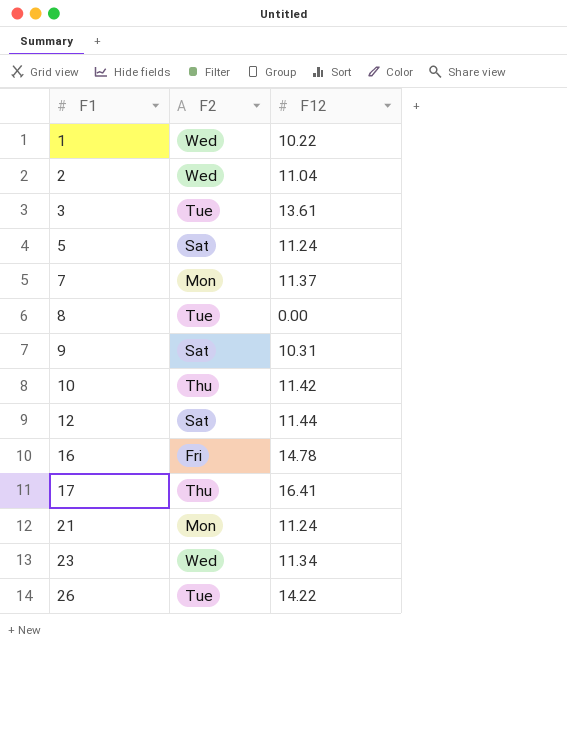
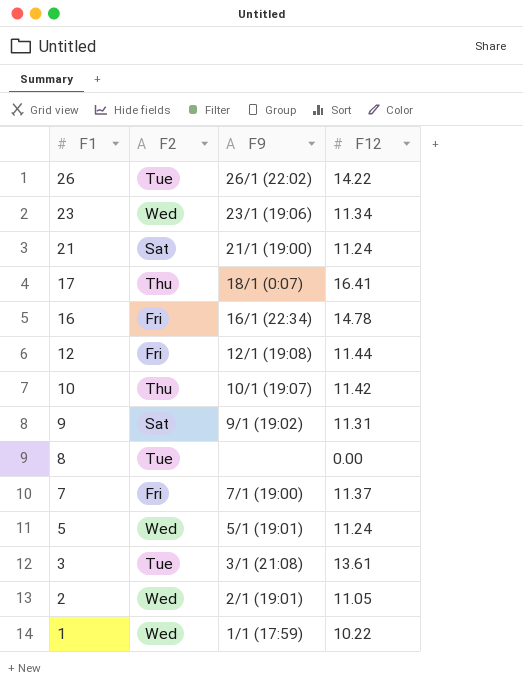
row order: F1 ascending -> F1 descending
column F9 | position: none -> 3
21 | F2: Mon -> Sat
12 | F2: Sat -> Fri
9 | F12: 10.31 -> 11.31
7 | F2: Mon -> Fri
5 | F2: Sat -> Wed
2 | F12: 11.04 -> 11.05

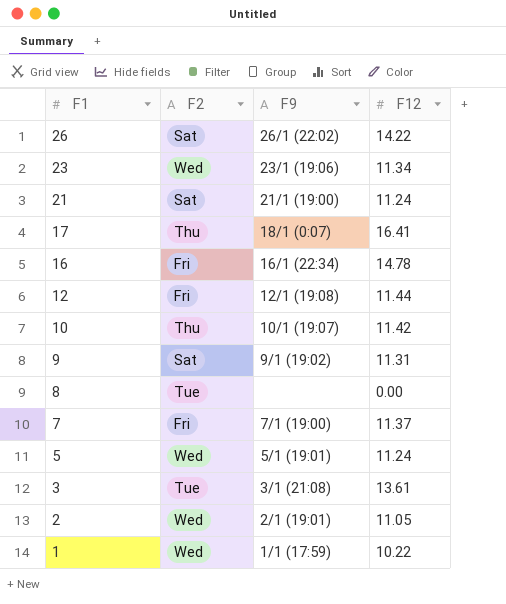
26 | F2: Tue -> Sat

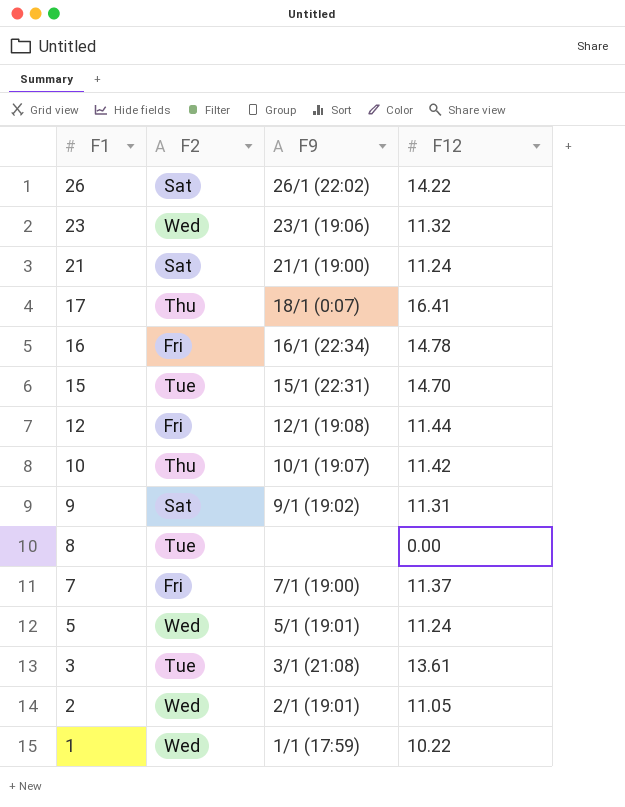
23 | F12: 11.34 -> 11.32
row 15: none -> Tue | 15/1 (22:31) | 14.70

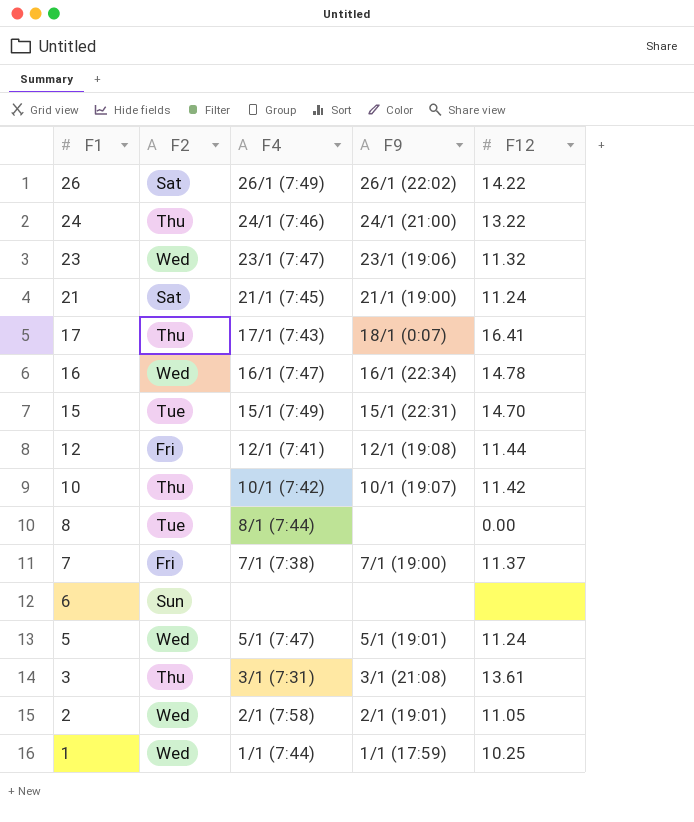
column F4 | position: none -> 3
row 9: Sat | 9/1 (19:02) | 11.31 -> none
row 24: none -> Thu | 24/1 (7:46) | 24/1 (21:00) | 13.22
16 | F2: Fri -> Wed
row 6: none -> Sun | none | none | none
3 | F2: Tue -> Thu
1 | F12: 10.22 -> 10.25

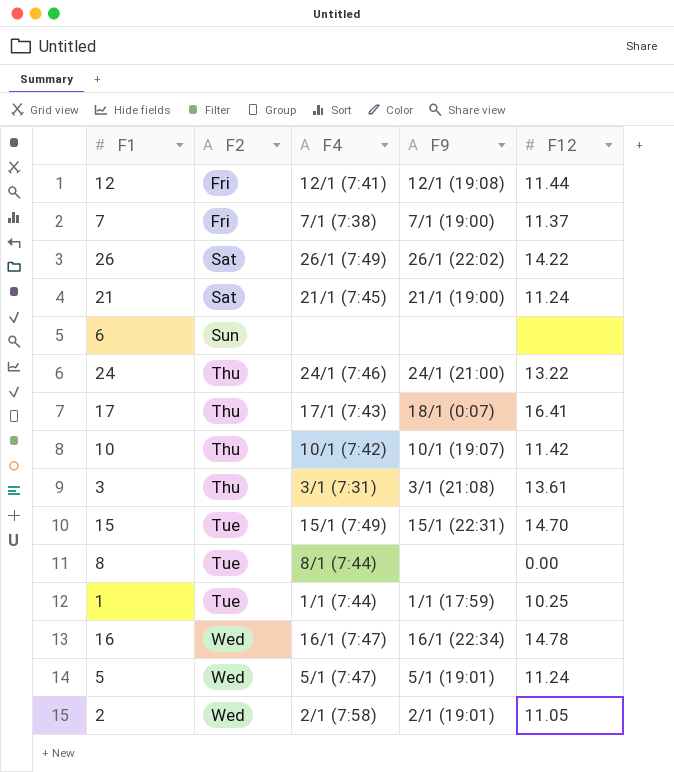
row order: F1 descending -> F2 ascending
row 23: Wed | 23/1 (7:47) | 23/1 (19:06) | 11.32 -> none
1 | F2: Wed -> Tue

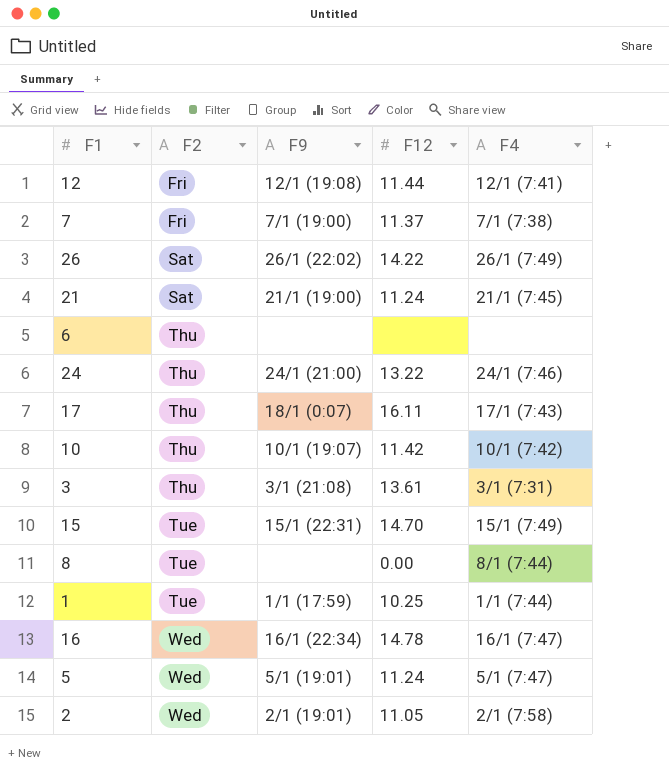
column F4 | position: 3 -> 5
6 | F2: Sun -> Thu
17 | F12: 16.41 -> 16.11

